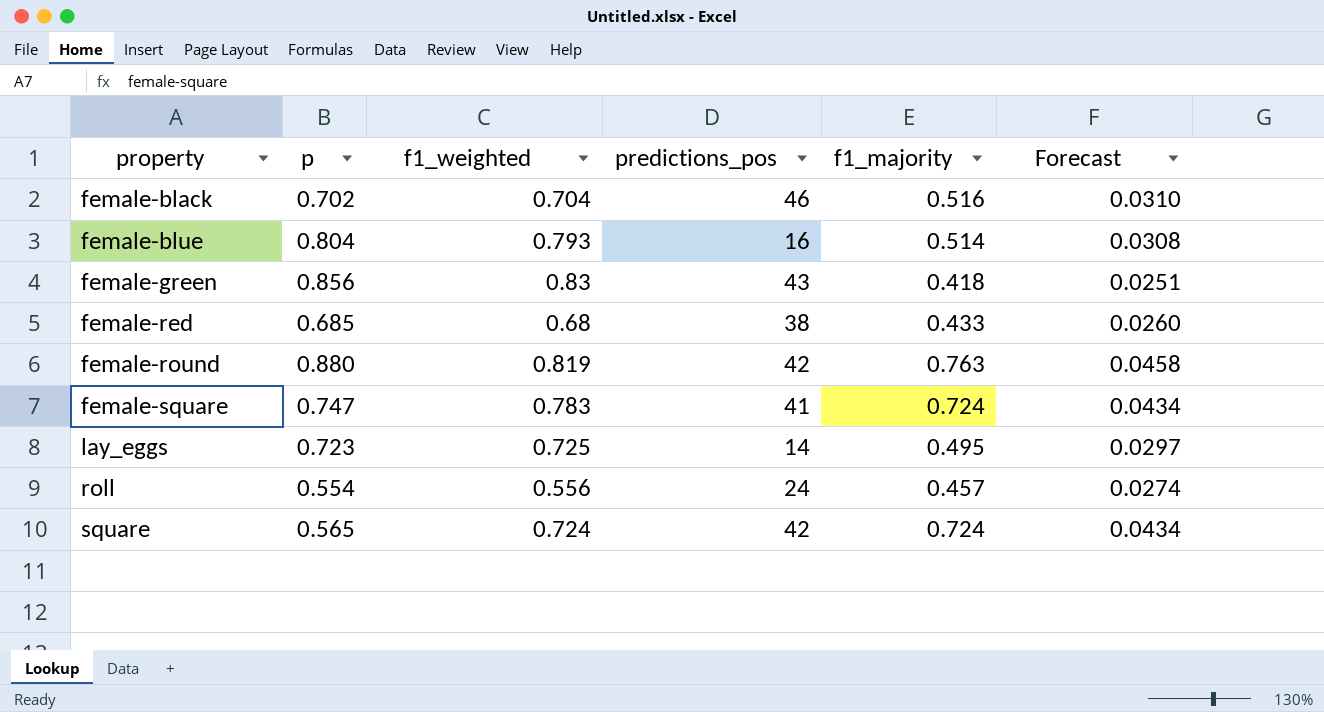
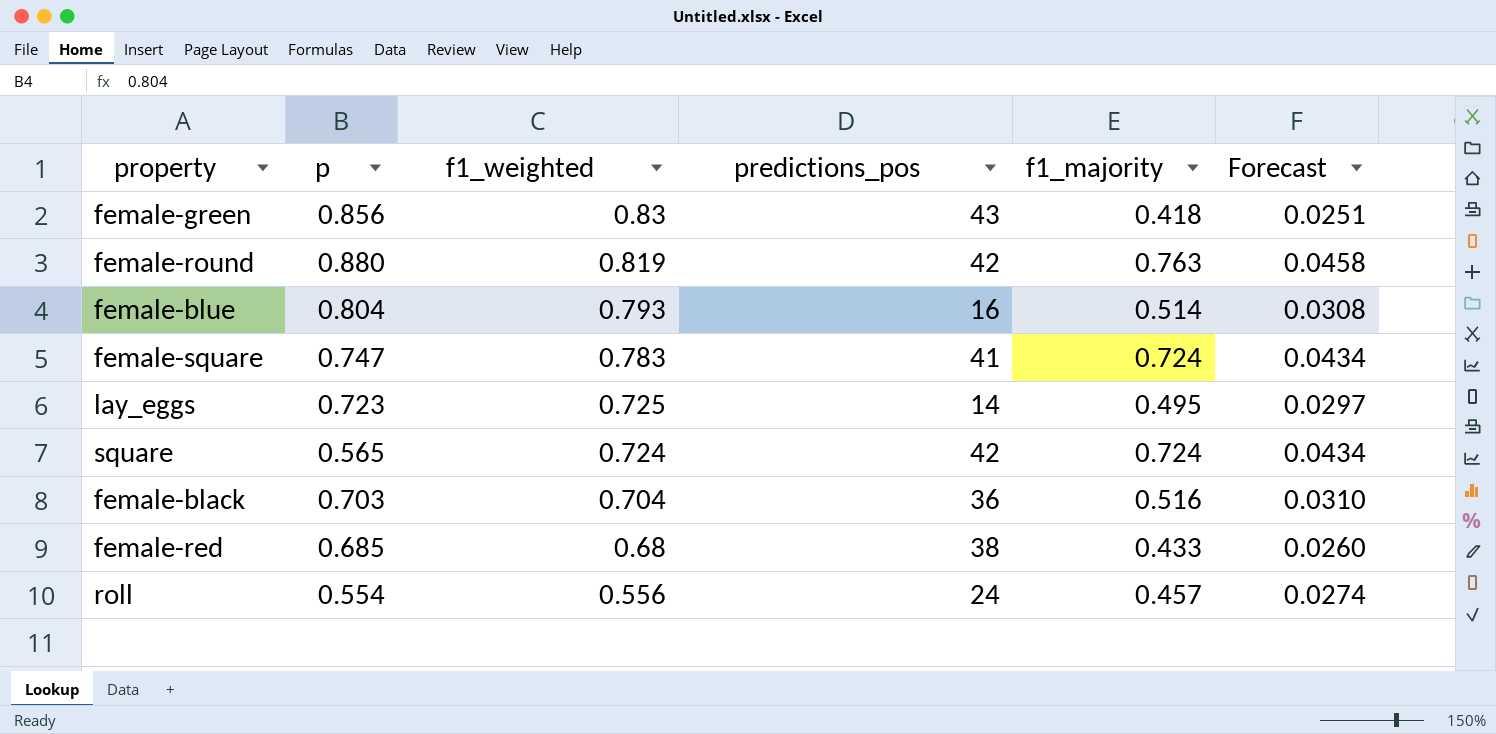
row order: property ascending -> f1_weighted descending
female-black | p: 0.702 -> 0.703
female-black | predictions_pos: 46 -> 36

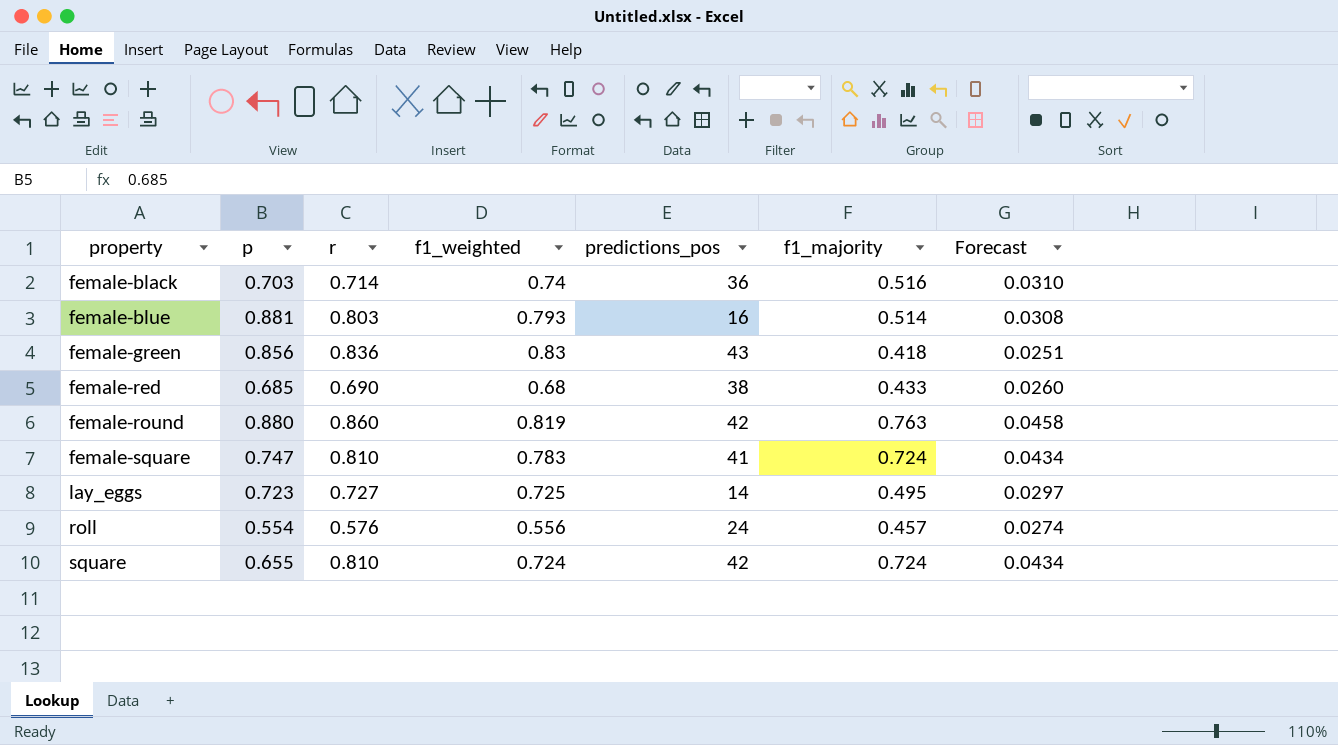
row order: f1_weighted descending -> property ascending
column r | position: none -> 3
female-black | f1_weighted: 0.704 -> 0.74
female-blue | p: 0.804 -> 0.881
square | p: 0.565 -> 0.655

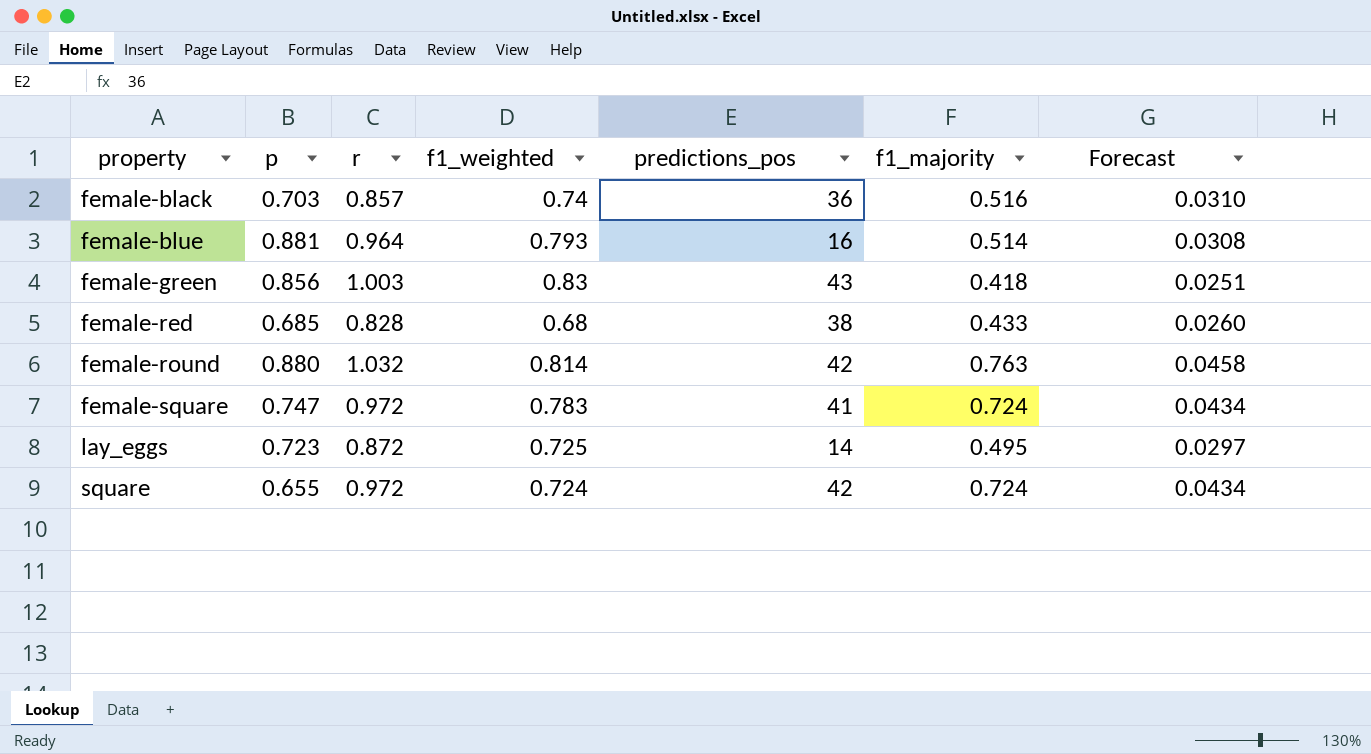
row roll: 0.554 | 0.576 | 0.556 | 24 | 0.457 | 0.0274 -> none
female-black | r: 0.714 -> 0.857
female-blue | r: 0.803 -> 0.964
female-green | r: 0.836 -> 1.003
female-red | r: 0.690 -> 0.828
female-round | r: 0.860 -> 1.032
female-round | f1_weighted: 0.819 -> 0.814
female-square | r: 0.810 -> 0.972
lay_eggs | r: 0.727 -> 0.872
square | r: 0.810 -> 0.972

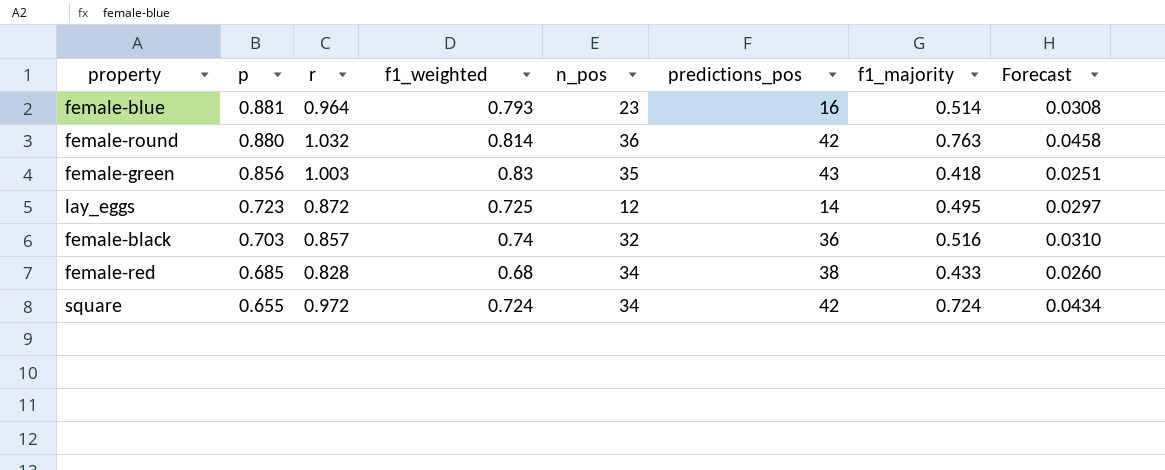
row order: property ascending -> p descending
column n_pos | position: none -> 5
row female-square: 0.747 | 0.972 | 0.783 | 41 | 0.724 | 0.0434 -> none

